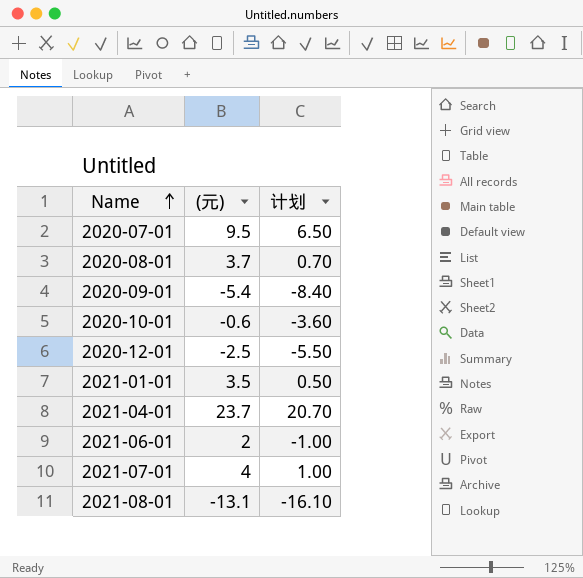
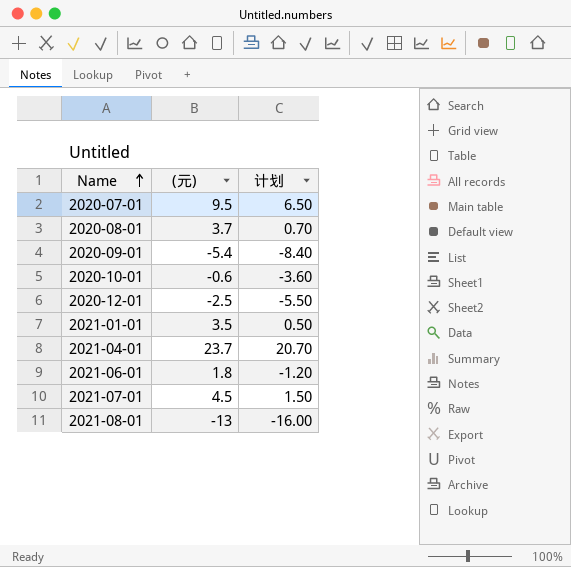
2021-06-01 | (元): 2 -> 1.8
2021-06-01 | 计划: -1.00 -> -1.20
2021-07-01 | (元): 4 -> 4.5
2021-07-01 | 计划: 1.00 -> 1.50
2021-08-01 | (元): -13.1 -> -13
2021-08-01 | 计划: -16.10 -> -16.00

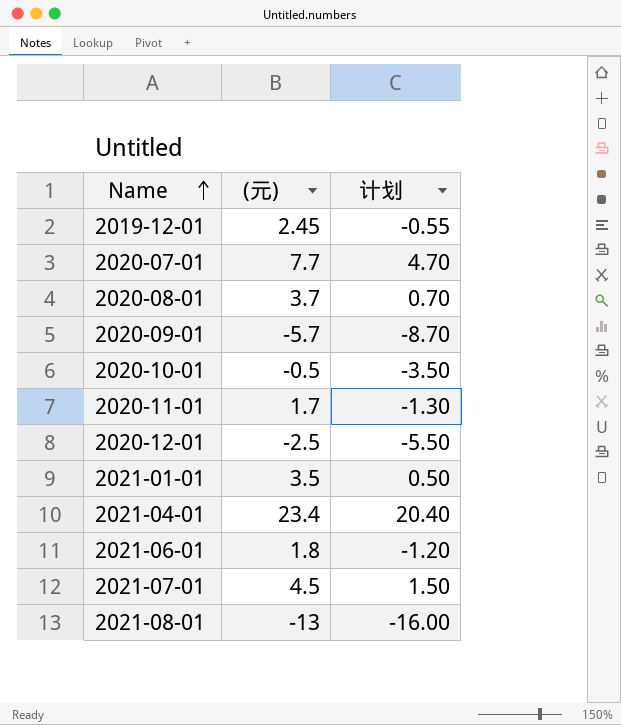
row 2019-12-01: none -> 2.45 | -0.55
2020-07-01 | (元): 9.5 -> 7.7
2020-07-01 | 计划: 6.50 -> 4.70
2020-09-01 | (元): -5.4 -> -5.7
2020-09-01 | 计划: -8.40 -> -8.70
2020-10-01 | (元): -0.6 -> -0.5
2020-10-01 | 计划: -3.60 -> -3.50
row 2020-11-01: none -> 1.7 | -1.30
2021-04-01 | (元): 23.7 -> 23.4
2021-04-01 | 计划: 20.70 -> 20.40

